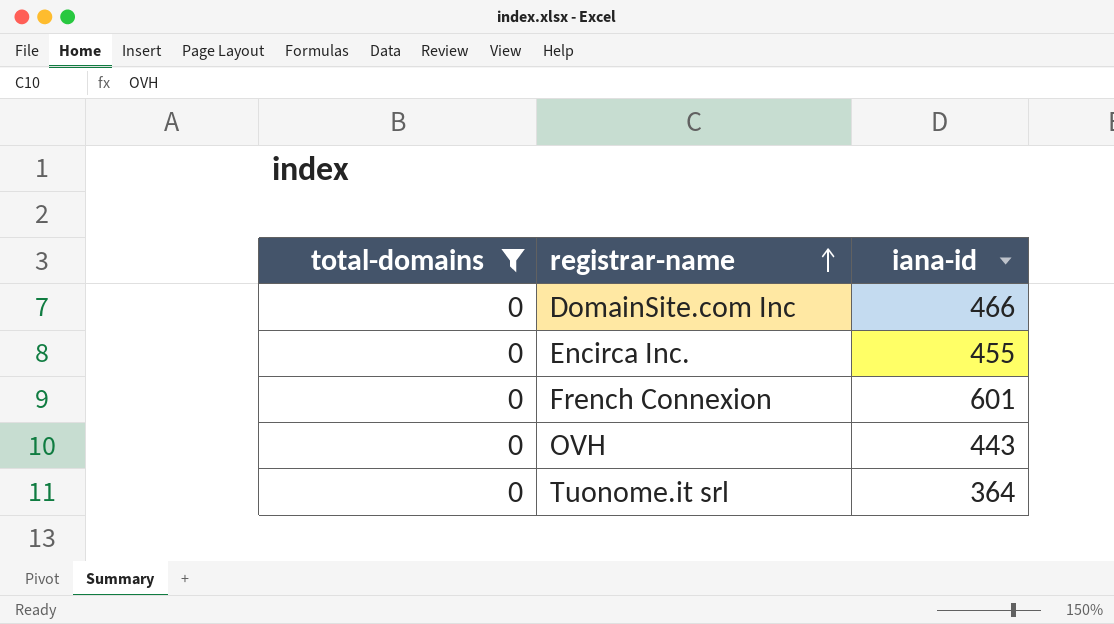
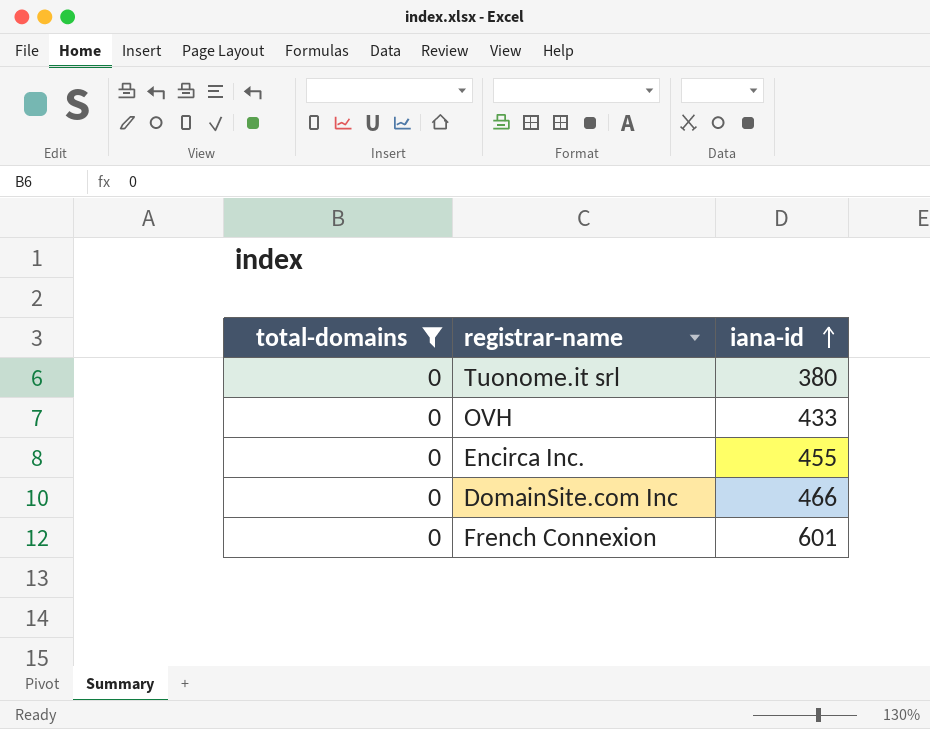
row order: registrar-name ascending -> iana-id ascending
Tuonome.it srl | iana-id: 364 -> 380
OVH | iana-id: 443 -> 433

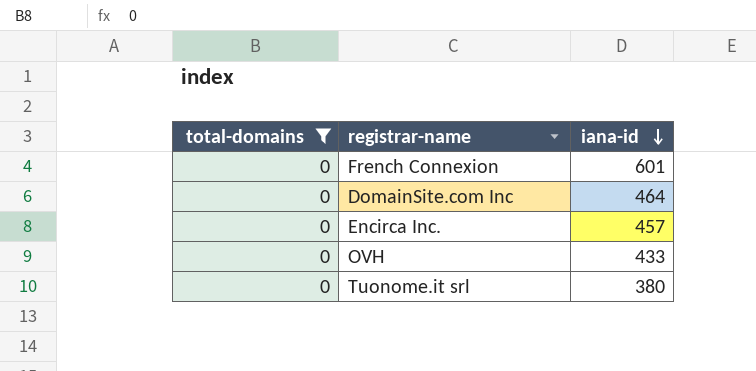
row order: iana-id ascending -> iana-id descending
DomainSite.com Inc | iana-id: 466 -> 464
Encirca Inc. | iana-id: 455 -> 457

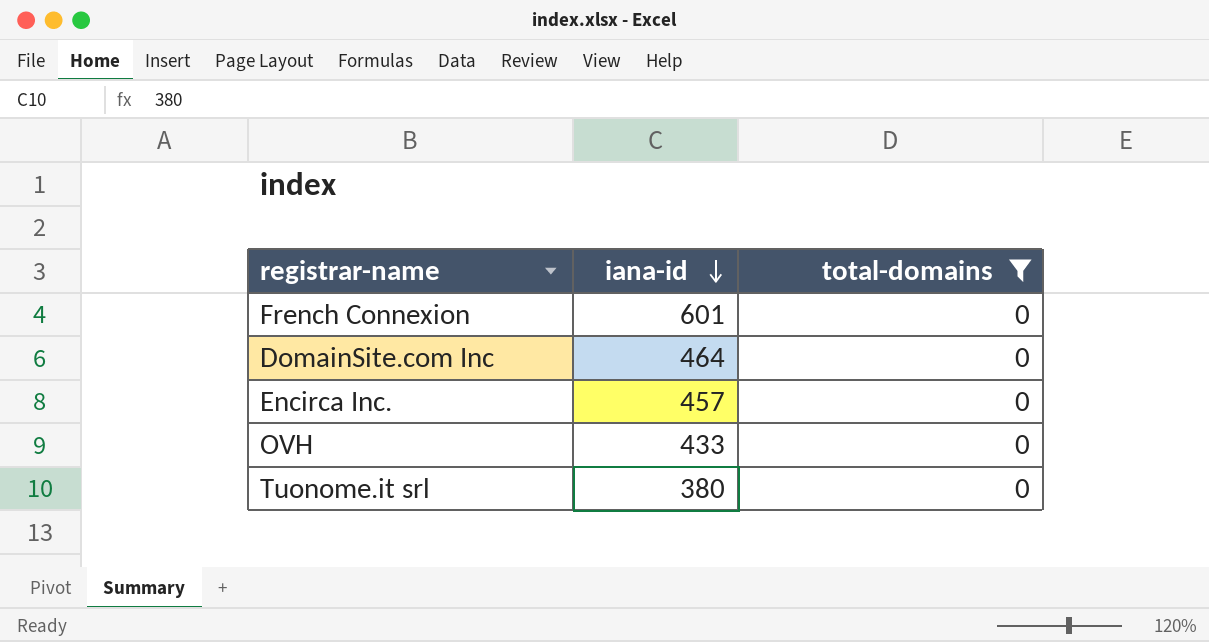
column total-domains | position: 1 -> 3

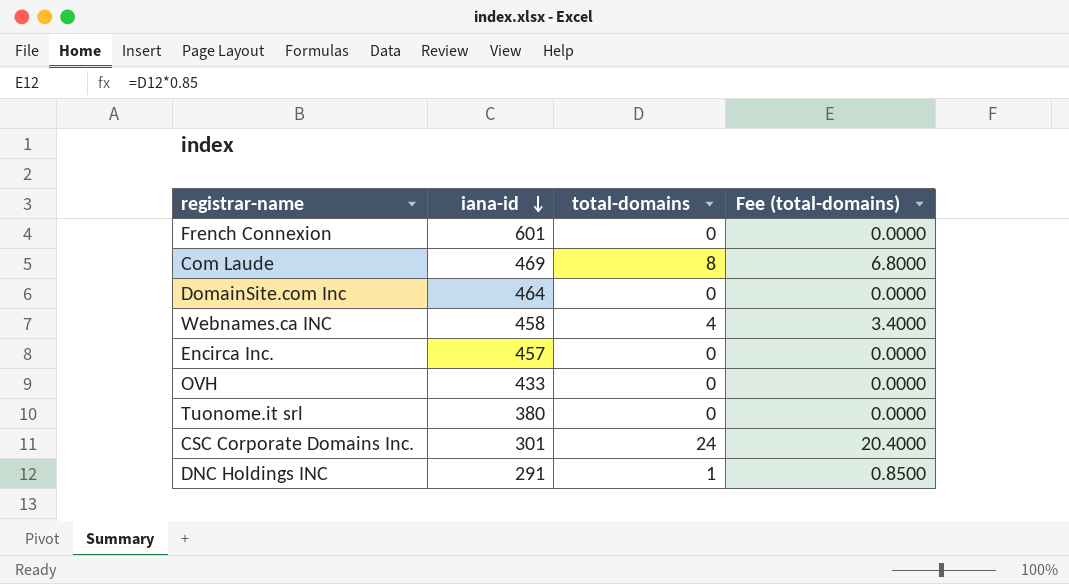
filter: total-domains = 0 -> none
column Fee (total-domains) | formula: none -> [total-domains] * 0.85

